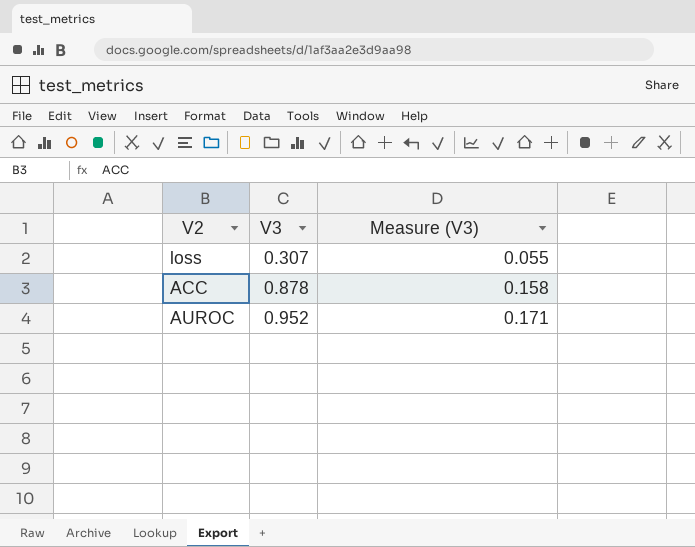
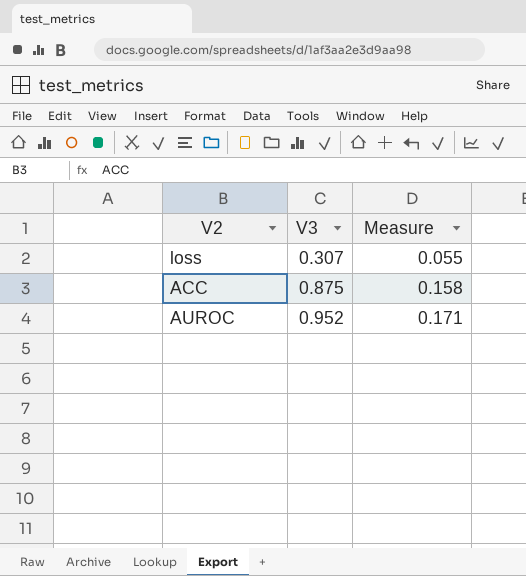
column name: Measure (V3) -> Measure
ACC | V3: 0.878 -> 0.875

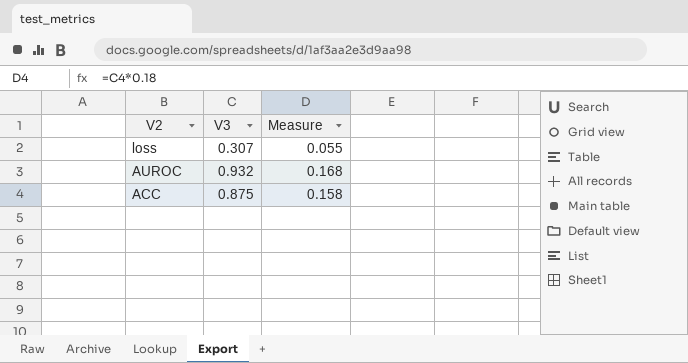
row order: V3 ascending -> V2 descending
AUROC | V3: 0.952 -> 0.932
AUROC | Measure: 0.171 -> 0.168

